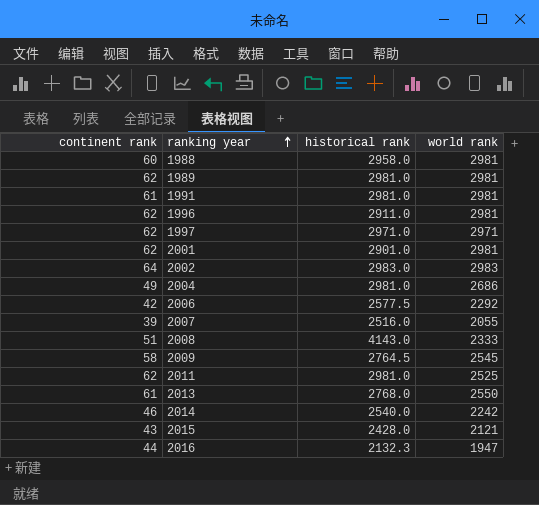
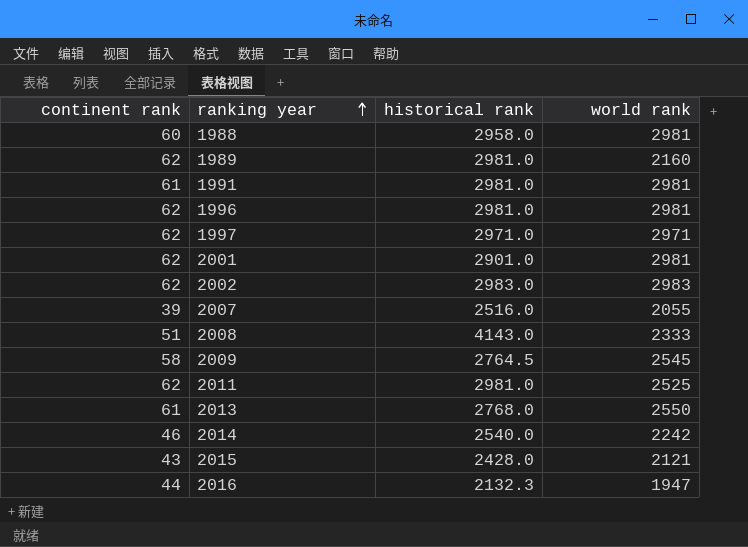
row 2004: 49 | 2981.0 | 2686 -> none
row 2006: 42 | 2577.5 | 2292 -> none
1989 | world rank: 2981 -> 2160
1996 | historical rank: 2911.0 -> 2981.0
2002 | continent rank: 64 -> 62

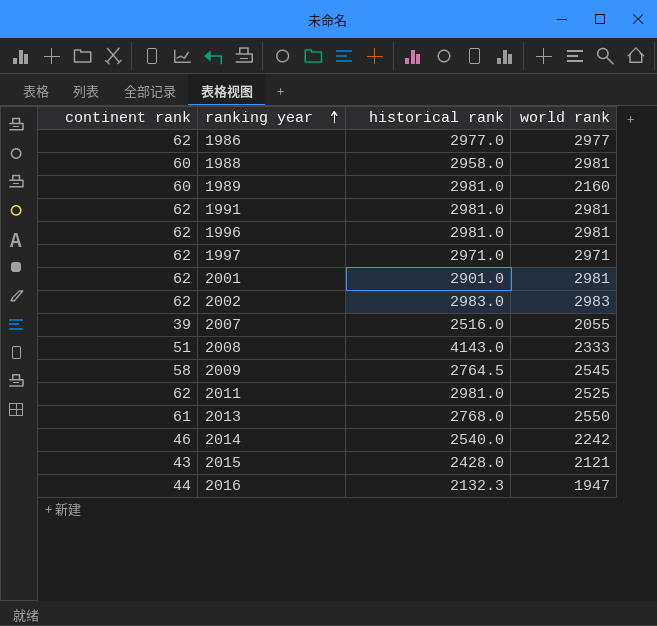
row 1986: none -> 62 | 2977.0 | 2977
1989 | continent rank: 62 -> 60
1991 | continent rank: 61 -> 62

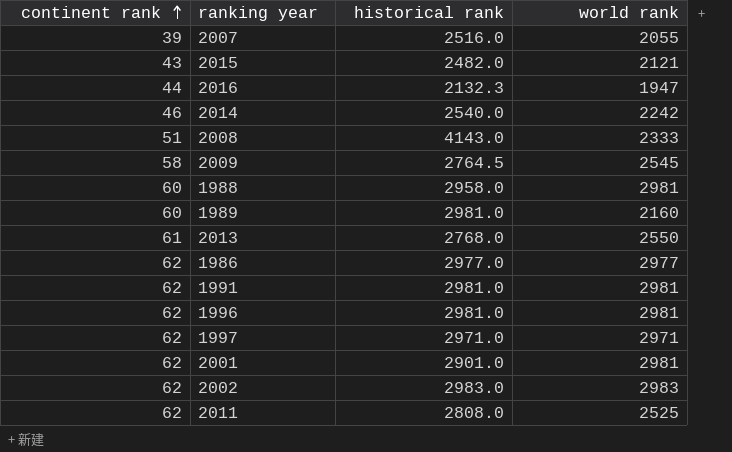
row order: ranking year ascending -> continent rank ascending
2015 | historical rank: 2428.0 -> 2482.0
2011 | historical rank: 2981.0 -> 2808.0

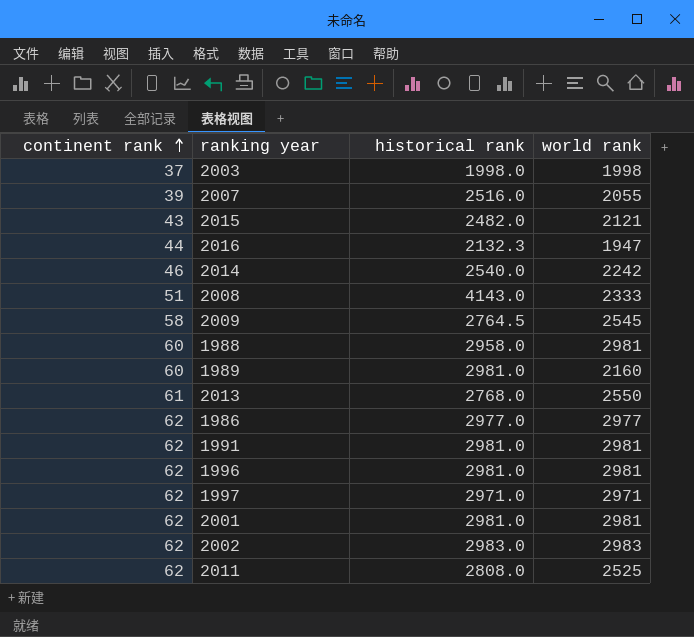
row 2003: none -> 37 | 1998.0 | 1998
2001 | historical rank: 2901.0 -> 2981.0

